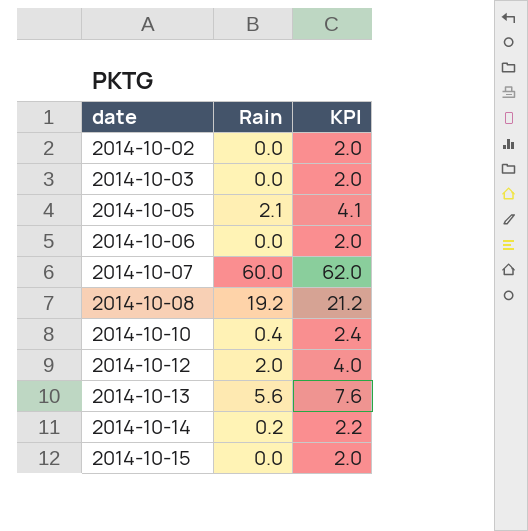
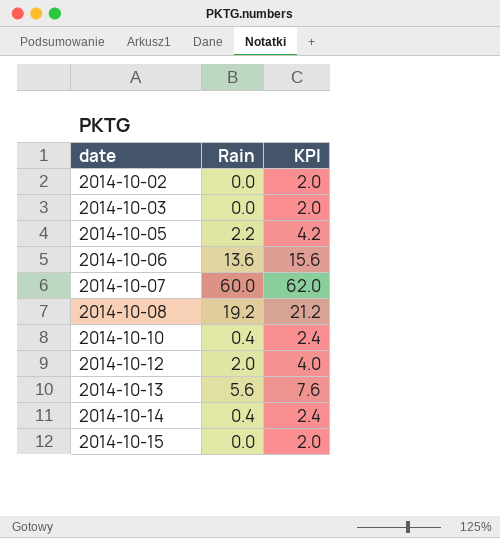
2014-10-05 | Rain: 2.1 -> 2.2
2014-10-05 | KPI: 4.1 -> 4.2
2014-10-06 | Rain: 0.0 -> 13.6
2014-10-06 | KPI: 2.0 -> 15.6
2014-10-14 | Rain: 0.2 -> 0.4
2014-10-14 | KPI: 2.2 -> 2.4

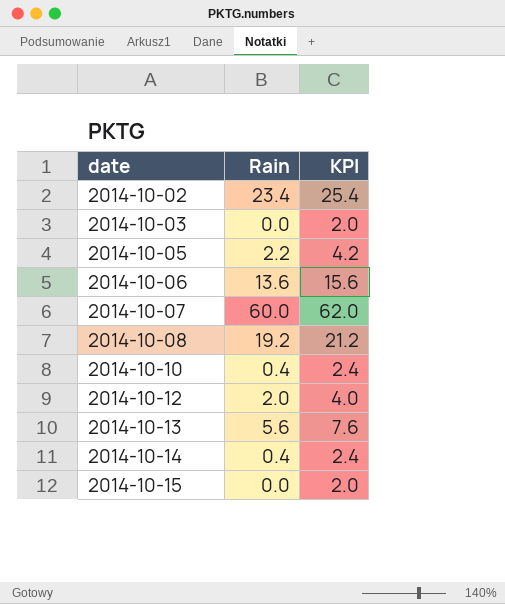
2014-10-02 | Rain: 0.0 -> 23.4
2014-10-02 | KPI: 2.0 -> 25.4

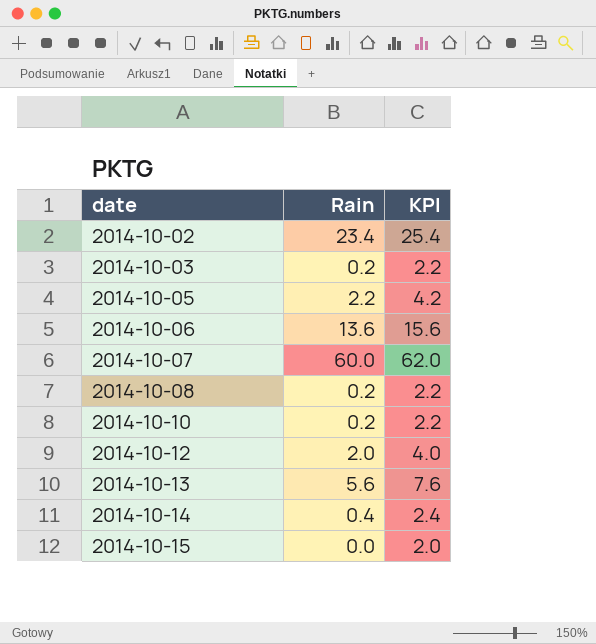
2014-10-03 | Rain: 0.0 -> 0.2
2014-10-03 | KPI: 2.0 -> 2.2
2014-10-08 | Rain: 19.2 -> 0.2
2014-10-08 | KPI: 21.2 -> 2.2
2014-10-10 | Rain: 0.4 -> 0.2
2014-10-10 | KPI: 2.4 -> 2.2

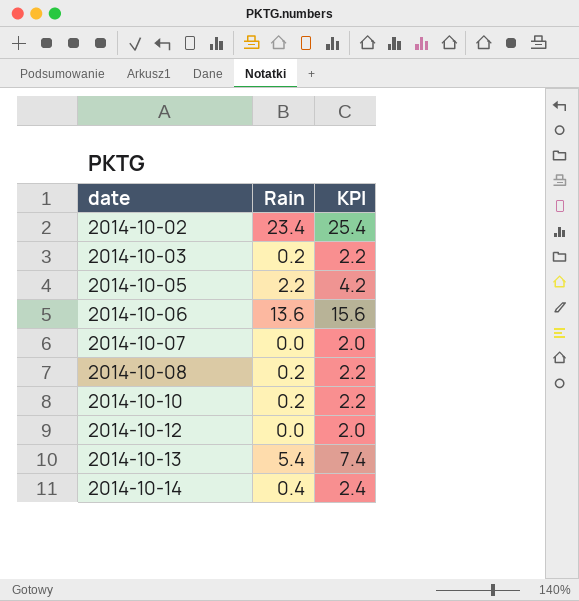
row 2014-10-15: 0.0 | 2.0 -> none
2014-10-07 | Rain: 60.0 -> 0.0
2014-10-07 | KPI: 62.0 -> 2.0
2014-10-12 | Rain: 2.0 -> 0.0
2014-10-12 | KPI: 4.0 -> 2.0
2014-10-13 | Rain: 5.6 -> 5.4
2014-10-13 | KPI: 7.6 -> 7.4

